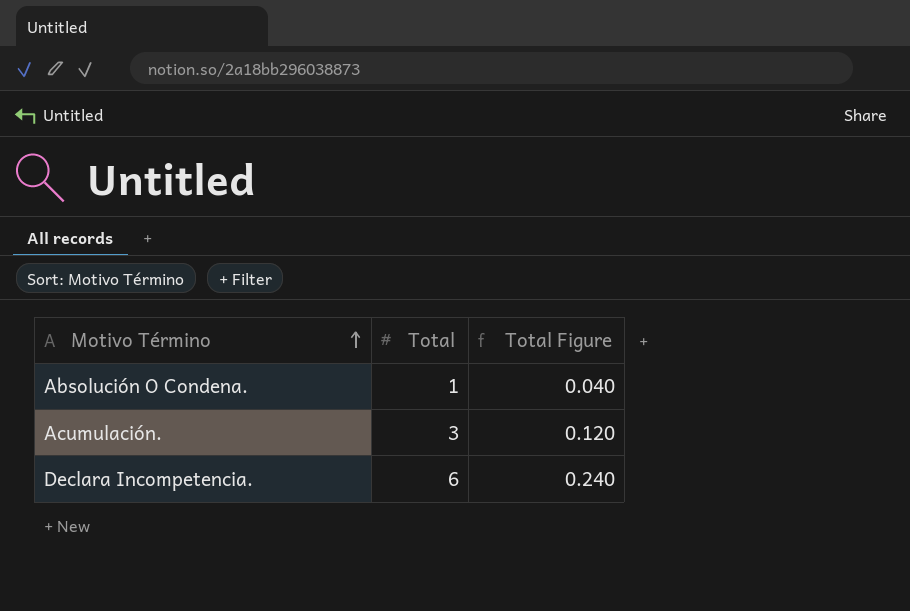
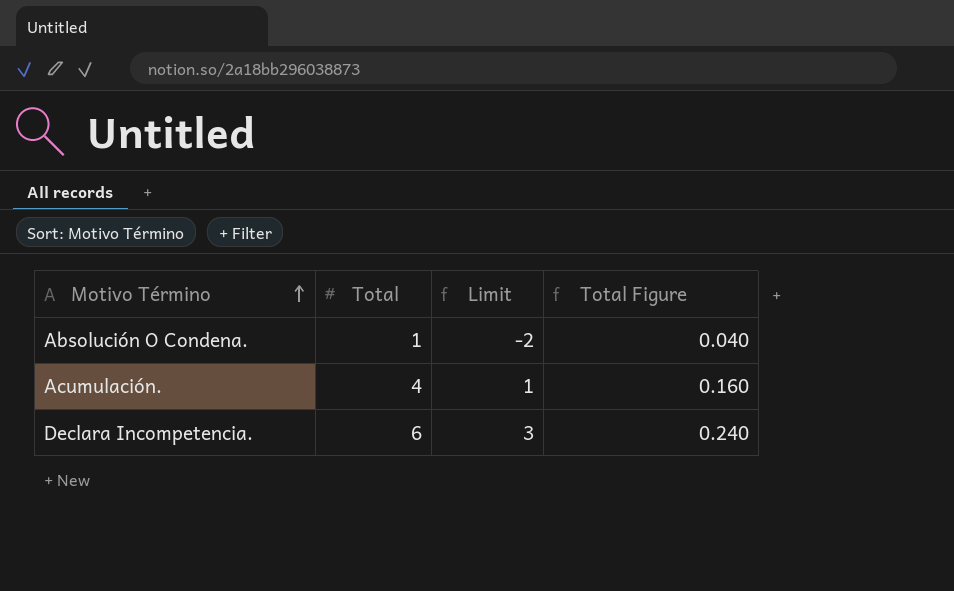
column Limit | formula: none -> [Total] - 3
Acumulación. | Total: 3 -> 4
Acumulación. | Total Figure: 0.120 -> 0.160

